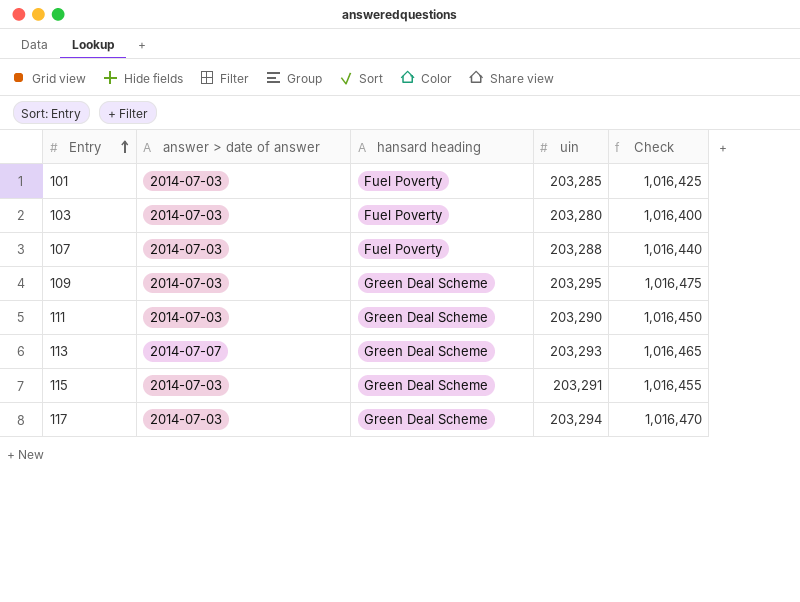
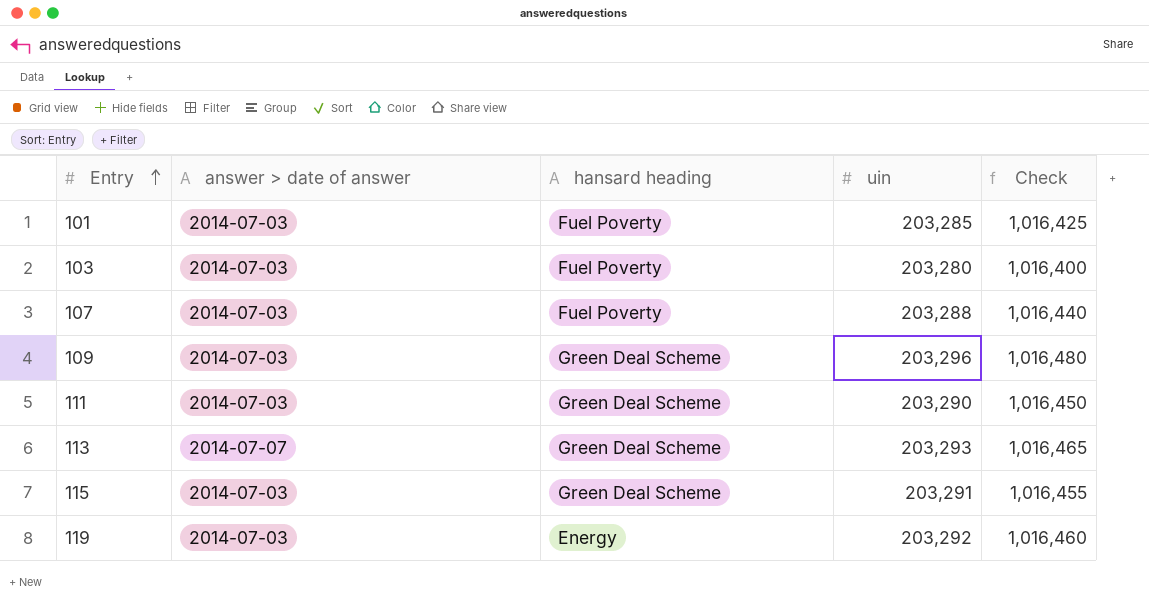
row 117: 2014-07-03 | Green Deal Scheme | 203,294 | 1,016,470 -> none
109 | uin: 203,295 -> 203,296
109 | Check: 1,016,475 -> 1,016,480
row 119: none -> 2014-07-03 | Energy | 203,292 | 1,016,460

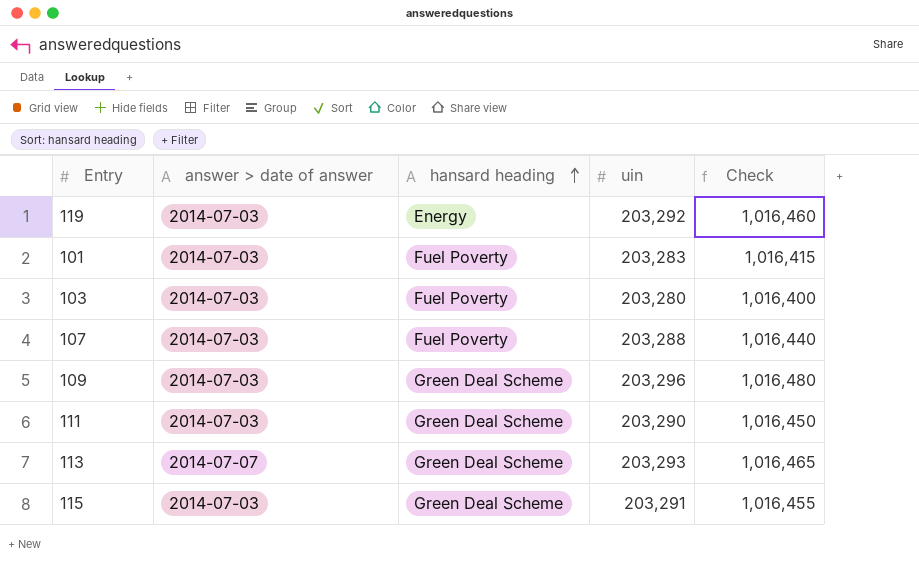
row order: Entry ascending -> hansard heading ascending
101 | uin: 203,285 -> 203,283
101 | Check: 1,016,425 -> 1,016,415

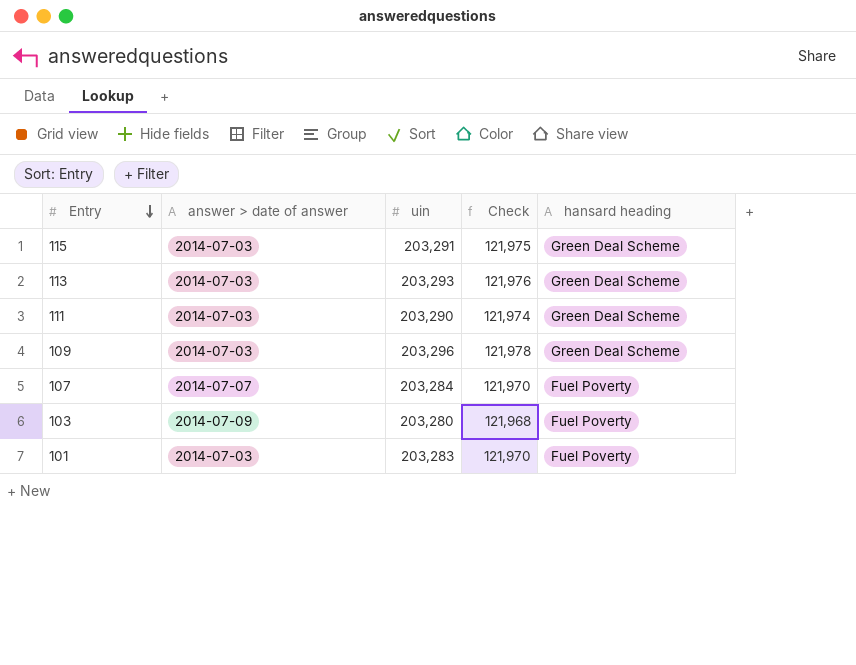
row order: hansard heading ascending -> Entry descending
column Check | formula: [uin] * 5 -> [uin] * 0.6
column hansard heading | position: 3 -> 5
row 119: 2014-07-03 | Energy | 203,292 | 1,016,460 -> none
113 | answer > date of answer: 2014-07-07 -> 2014-07-03
107 | answer > date of answer: 2014-07-03 -> 2014-07-07
107 | uin: 203,288 -> 203,284
103 | answer > date of answer: 2014-07-03 -> 2014-07-09

